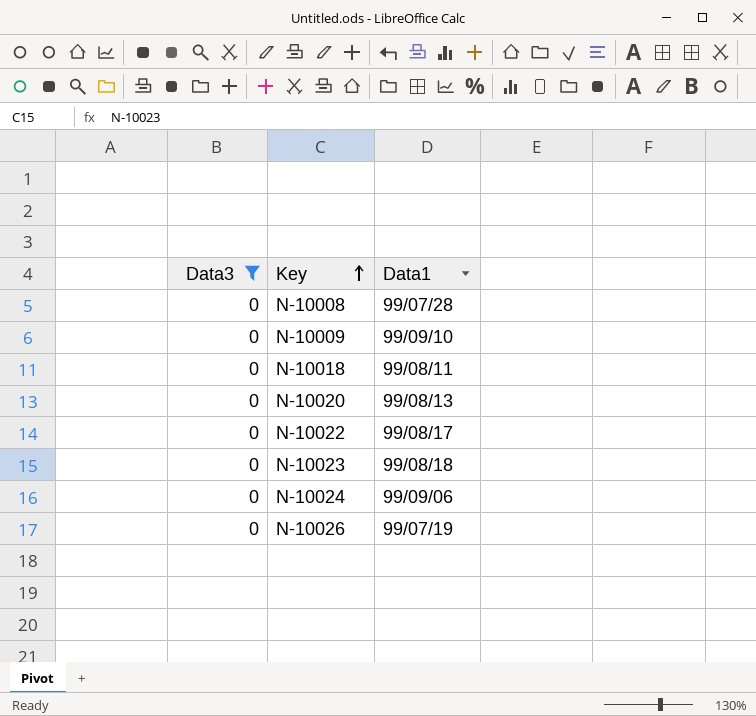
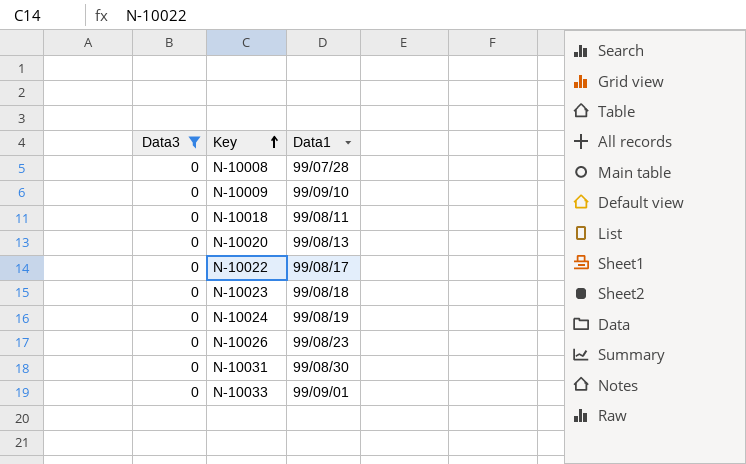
N-10024 | Data1: 99/09/06 -> 99/08/19
N-10026 | Data1: 99/07/19 -> 99/08/23
row N-10031: none -> 0 | 99/08/30
row N-10033: none -> 0 | 99/09/01

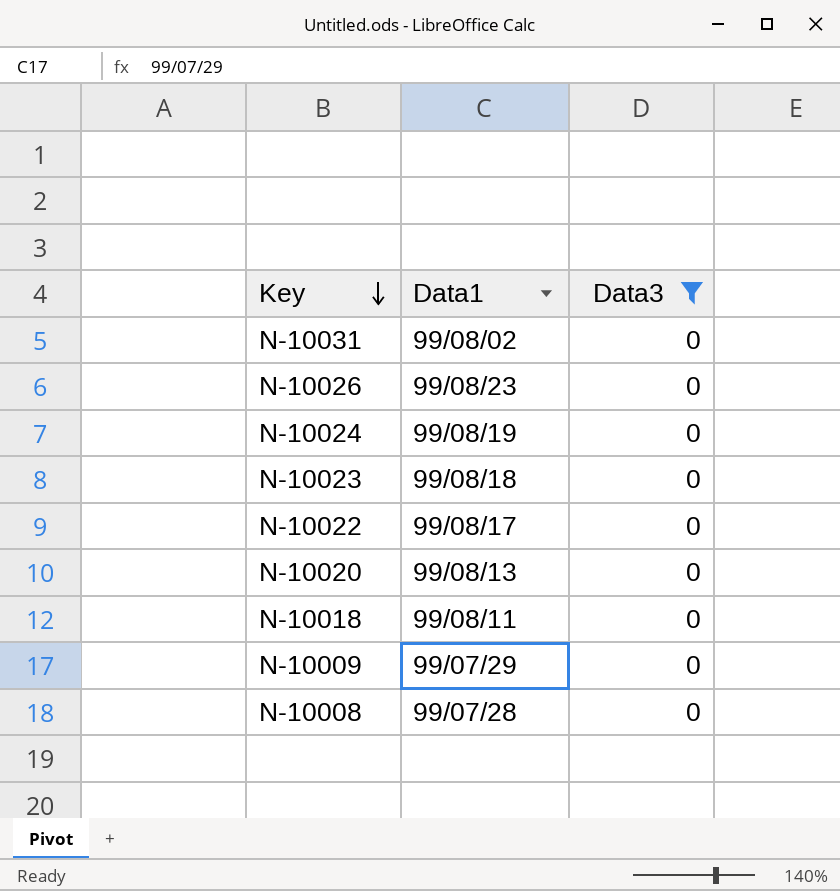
row order: Key ascending -> Key descending
column Data3 | position: 1 -> 3
row N-10033: 0 | 99/09/01 -> none
N-10031 | Data1: 99/08/30 -> 99/08/02
N-10009 | Data1: 99/09/10 -> 99/07/29

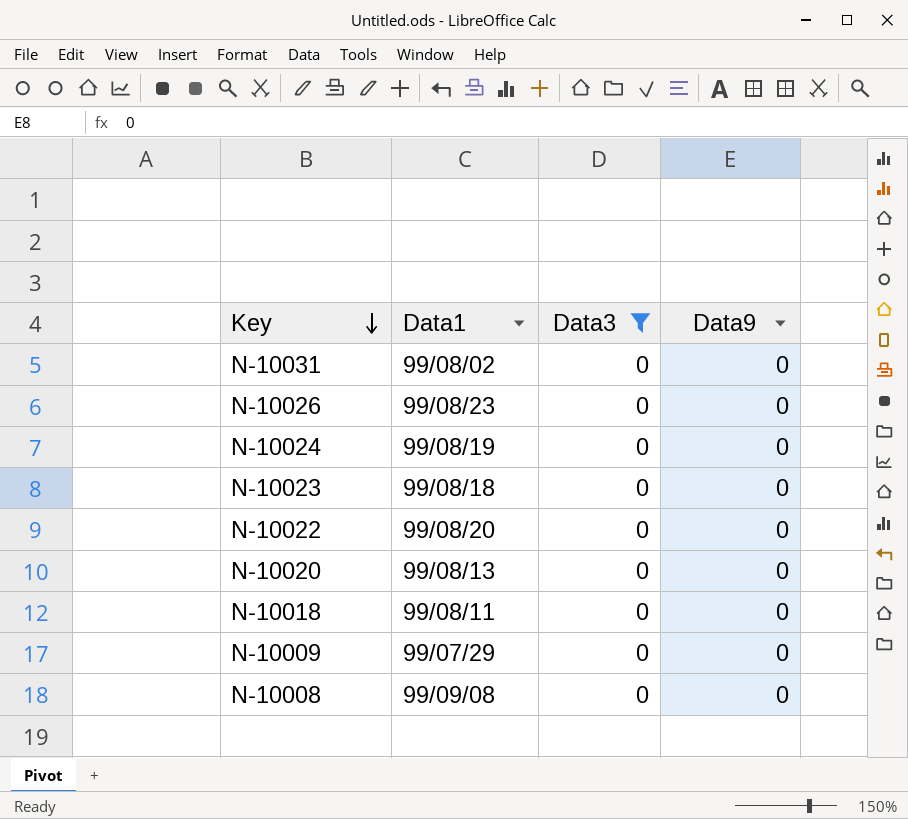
column Data9 | position: none -> 4
N-10022 | Data1: 99/08/17 -> 99/08/20
N-10008 | Data1: 99/07/28 -> 99/09/08

